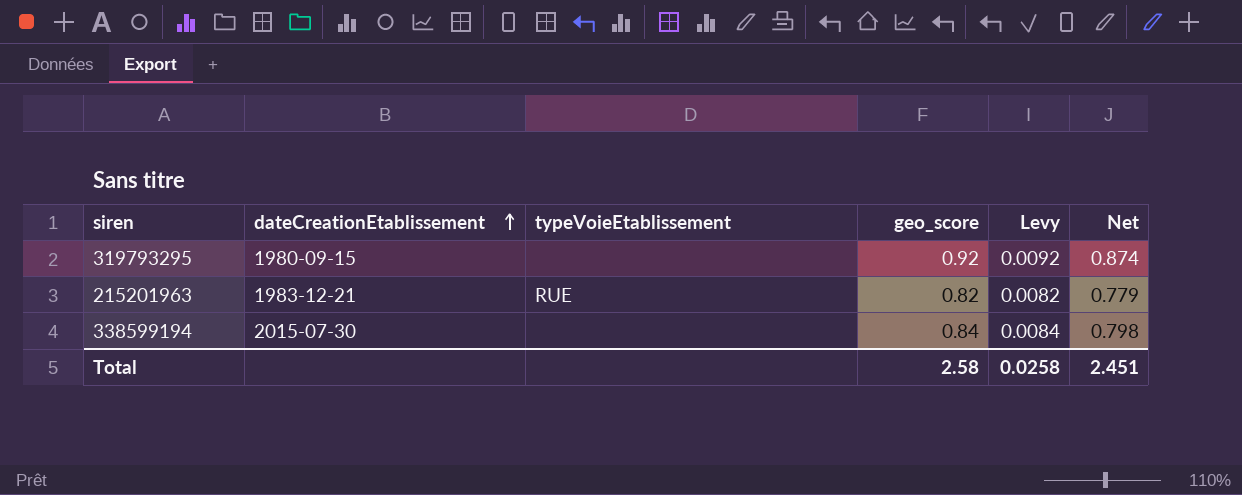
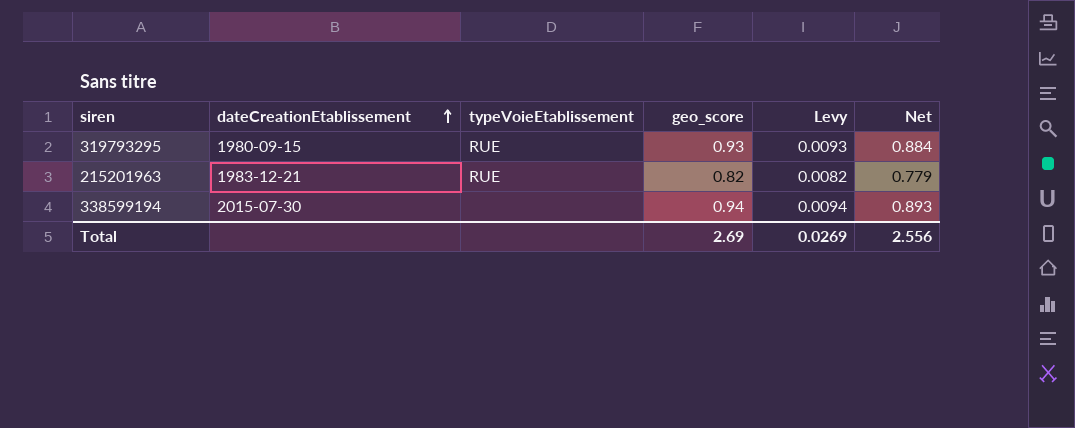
319793295 | typeVoieEtablissement: none -> RUE
319793295 | geo_score: 0.92 -> 0.93
319793295 | Levy: 0.0092 -> 0.0093
319793295 | Net: 0.874 -> 0.884
338599194 | geo_score: 0.84 -> 0.94
338599194 | Levy: 0.0084 -> 0.0094
338599194 | Net: 0.798 -> 0.893
Total | geo_score: 2.58 -> 2.69
Total | Levy: 0.0258 -> 0.0269
Total | Net: 2.451 -> 2.556

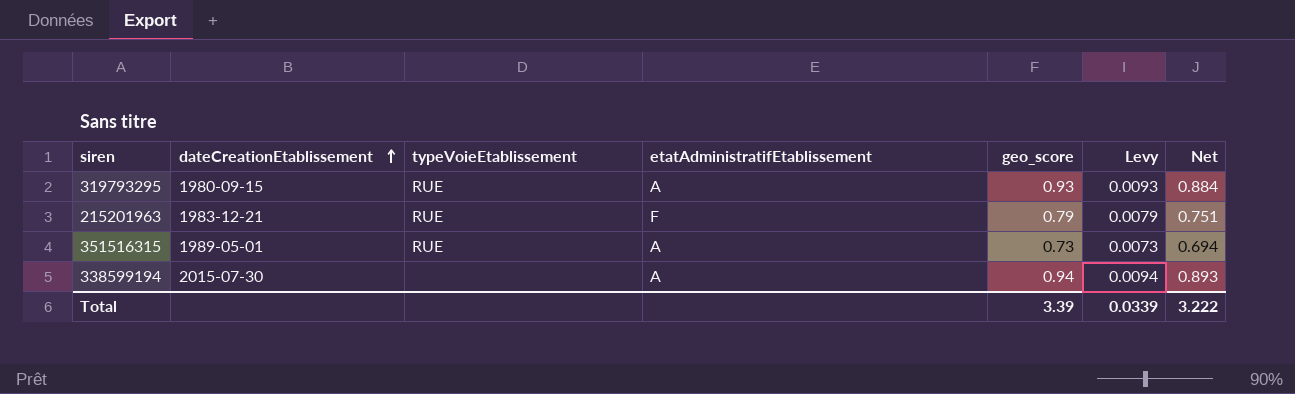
column etatAdministratifEtablissement | position: none -> 4
215201963 | geo_score: 0.82 -> 0.79
215201963 | Levy: 0.0082 -> 0.0079
215201963 | Net: 0.779 -> 0.751
row 351516315: none -> 1989-05-01 | RUE | A | 0.73 | 0.0073 | 0.694
Total | geo_score: 2.69 -> 3.39
Total | Levy: 0.0269 -> 0.0339
Total | Net: 2.556 -> 3.222

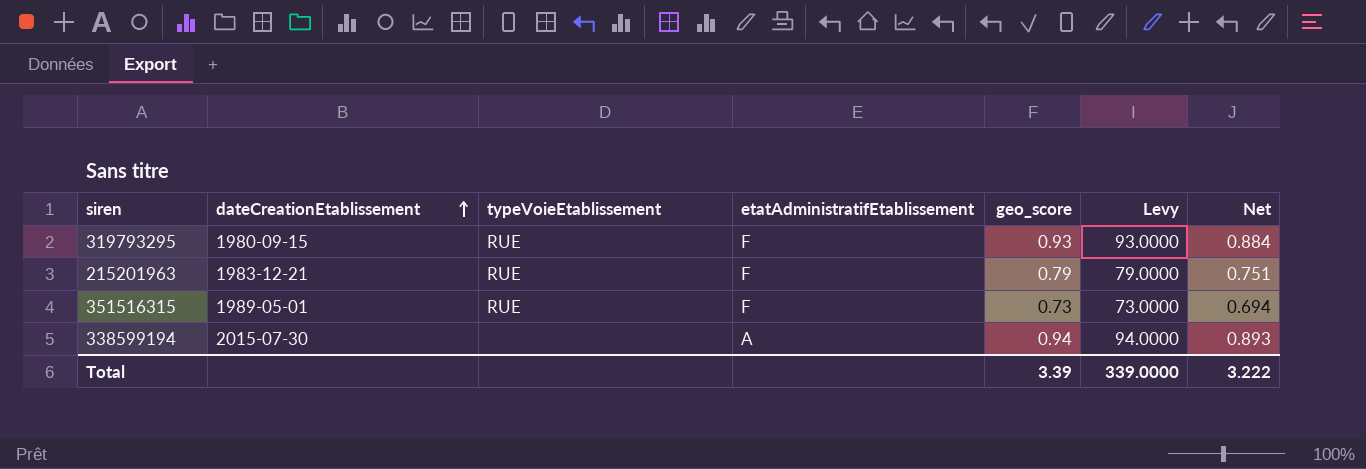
column Levy | formula: [geo_score] * 0.01 -> [geo_score] * 100
319793295 | etatAdministratifEtablissement: A -> F
351516315 | etatAdministratifEtablissement: A -> F
Total | Levy: 0.0339 -> 339.0000

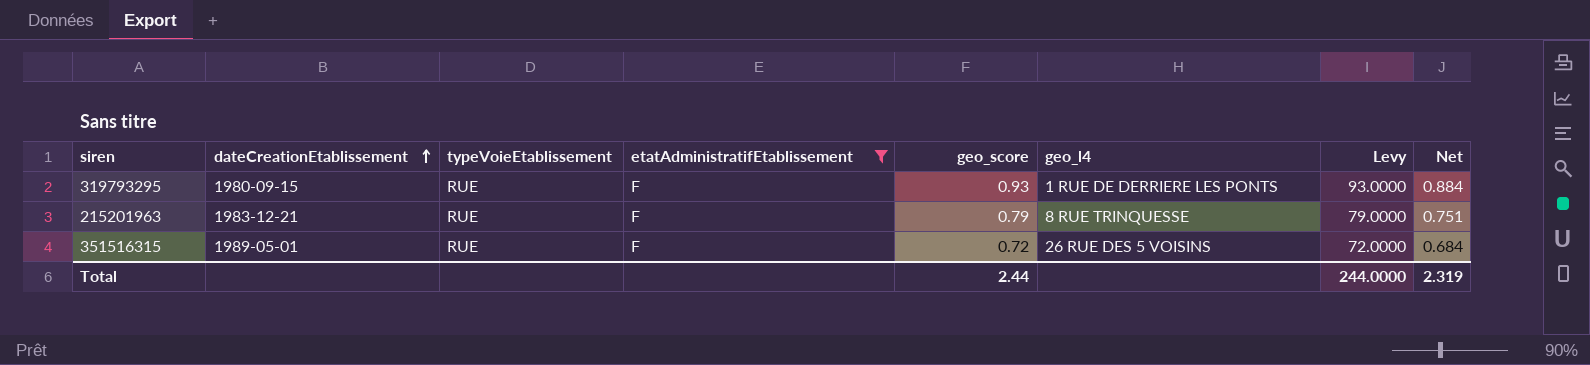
filter: none -> etatAdministratifEtablissement = F
column geo_l4 | position: none -> 6
351516315 | geo_score: 0.73 -> 0.72
351516315 | Levy: 73.0000 -> 72.0000
351516315 | Net: 0.694 -> 0.684
Total | geo_score: 3.39 -> 2.44
Total | Levy: 339.0000 -> 244.0000
Total | Net: 3.222 -> 2.319

